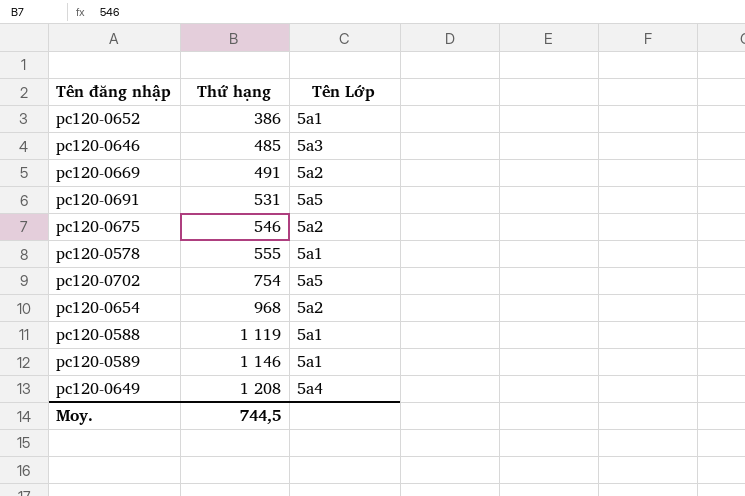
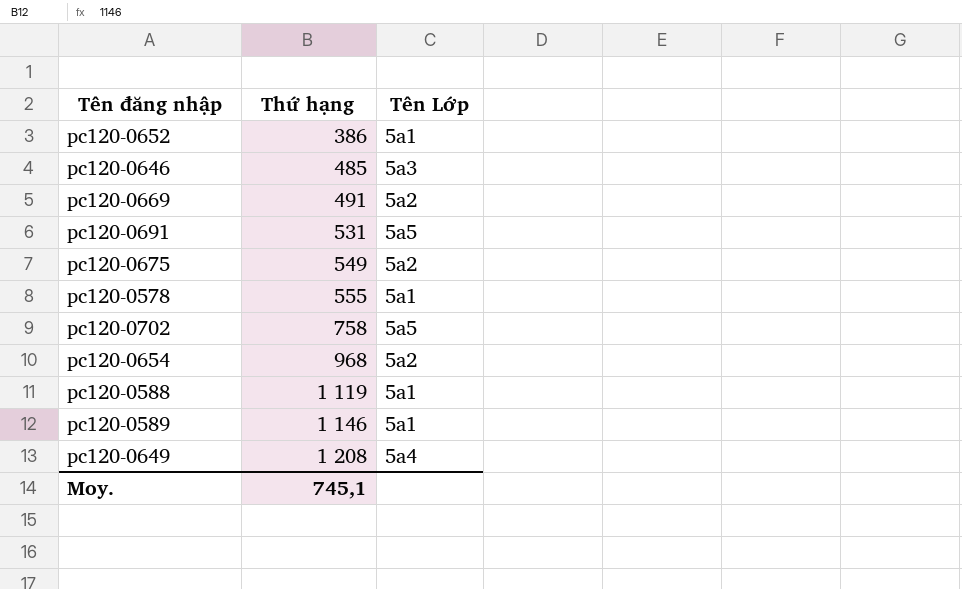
pc120-0675 | Thứ hạng: 546 -> 549
pc120-0702 | Thứ hạng: 754 -> 758
Moy. | Thứ hạng: 744,5 -> 745,1

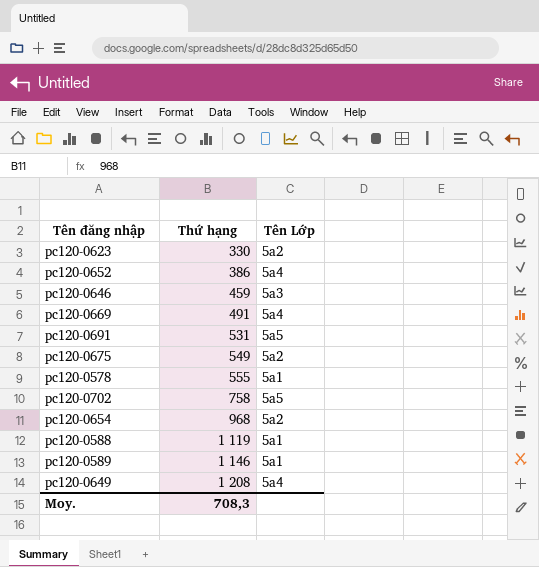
row pc120-0623: none -> 330 | 5a2
pc120-0652 | Tên Lớp: 5a1 -> 5a4
pc120-0646 | Thứ hạng: 485 -> 459
pc120-0669 | Tên Lớp: 5a2 -> 5a4
Moy. | Thứ hạng: 745,1 -> 708,3

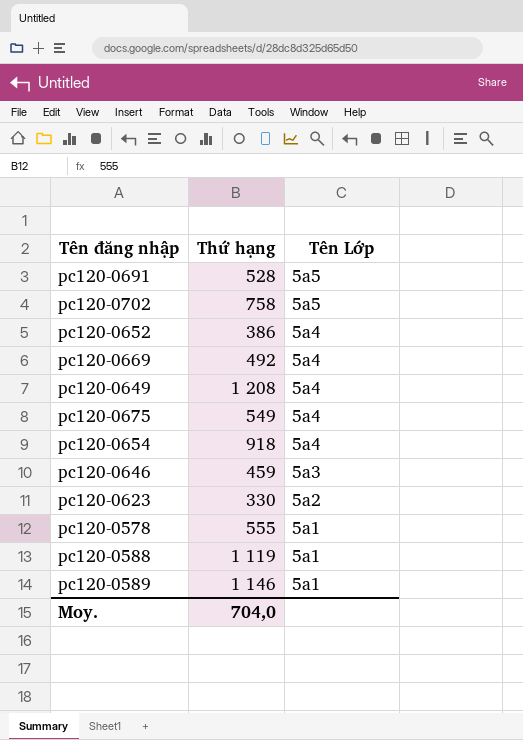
row order: Thứ hạng ascending -> Tên Lớp descending
pc120-0691 | Thứ hạng: 531 -> 528
pc120-0669 | Thứ hạng: 491 -> 492
pc120-0675 | Tên Lớp: 5a2 -> 5a4
pc120-0654 | Thứ hạng: 968 -> 918
pc120-0654 | Tên Lớp: 5a2 -> 5a4
Moy. | Thứ hạng: 708,3 -> 704,0

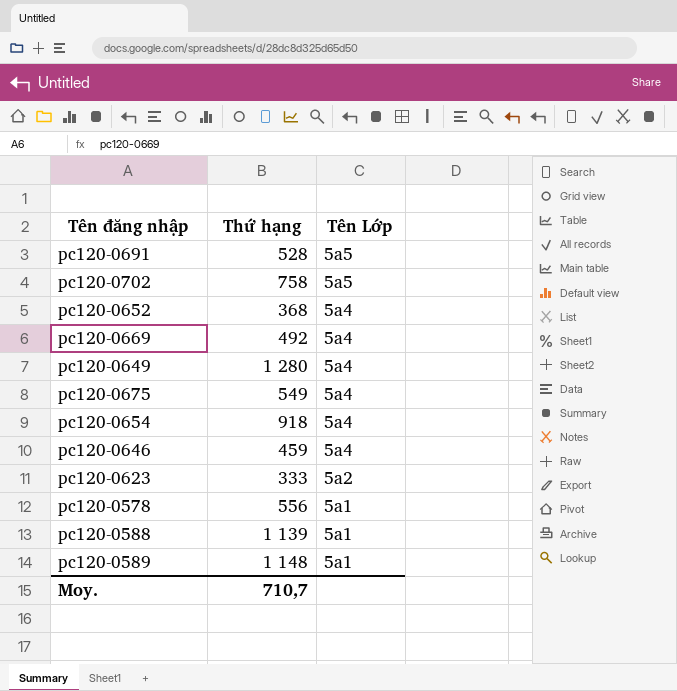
pc120-0652 | Thứ hạng: 386 -> 368
pc120-0649 | Thứ hạng: 1 208 -> 1 280
pc120-0646 | Tên Lớp: 5a3 -> 5a4
pc120-0623 | Thứ hạng: 330 -> 333
pc120-0578 | Thứ hạng: 555 -> 556
pc120-0588 | Thứ hạng: 1 119 -> 1 139
pc120-0589 | Thứ hạng: 1 146 -> 1 148
Moy. | Thứ hạng: 704,0 -> 710,7

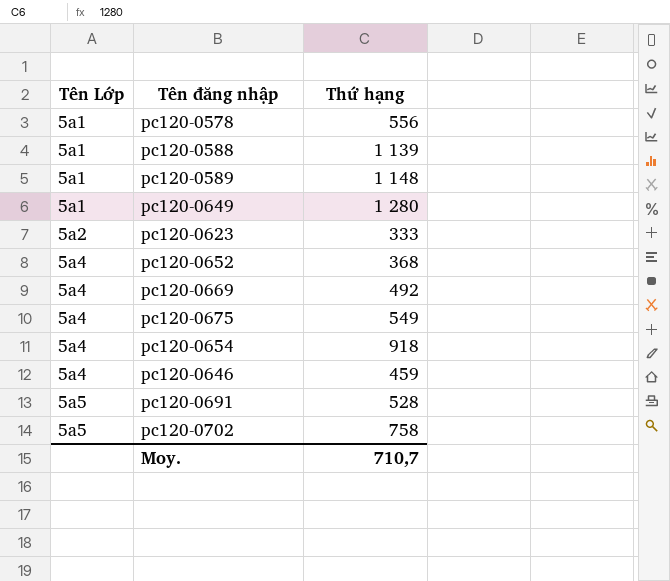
row order: Tên Lớp descending -> Tên Lớp ascending
column Tên Lớp | position: 3 -> 1
pc120-0649 | Tên Lớp: 5a4 -> 5a1

